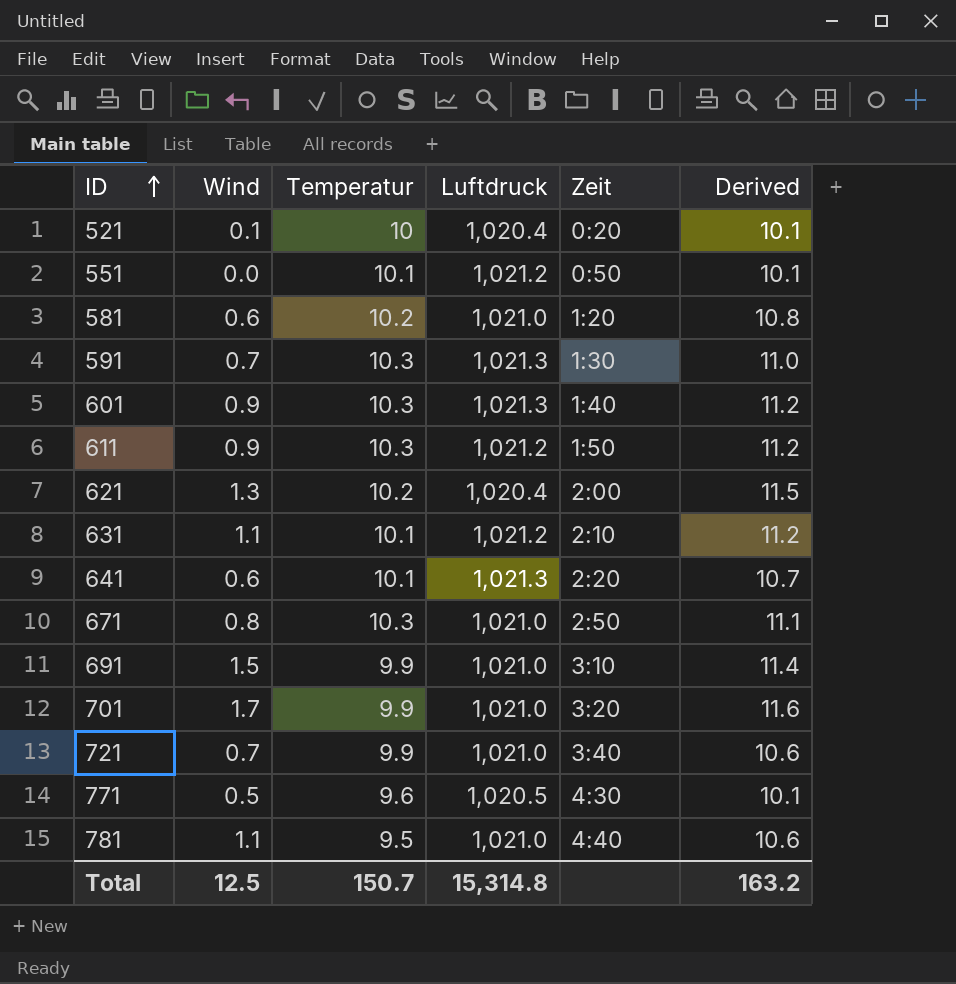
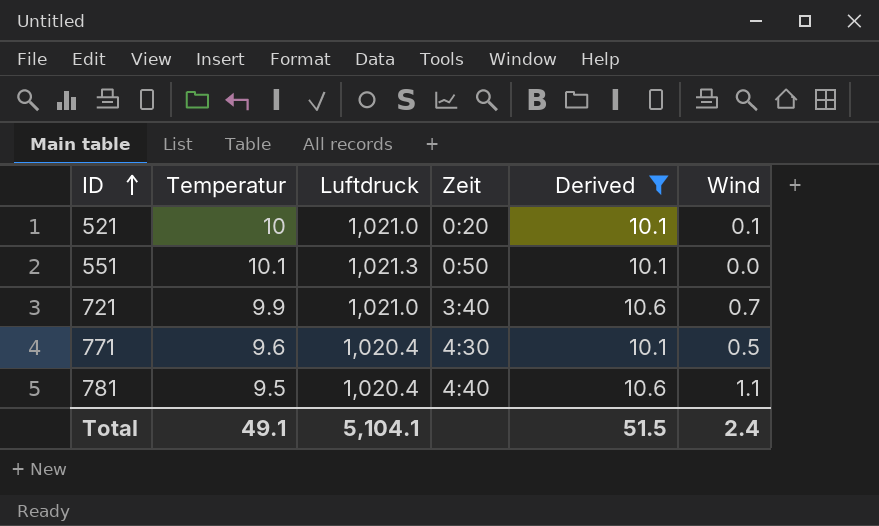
filter: none -> Derived <= 10.6
column Wind | position: 2 -> 6
521 | Luftdruck: 1,020.4 -> 1,021.0
551 | Luftdruck: 1,021.2 -> 1,021.3
771 | Luftdruck: 1,020.5 -> 1,020.4
781 | Luftdruck: 1,021.0 -> 1,020.4
Total | Temperatur: 150.7 -> 49.1
Total | Luftdruck: 15,314.8 -> 5,104.1
Total | Derived: 163.2 -> 51.5
Total | Wind: 12.5 -> 2.4

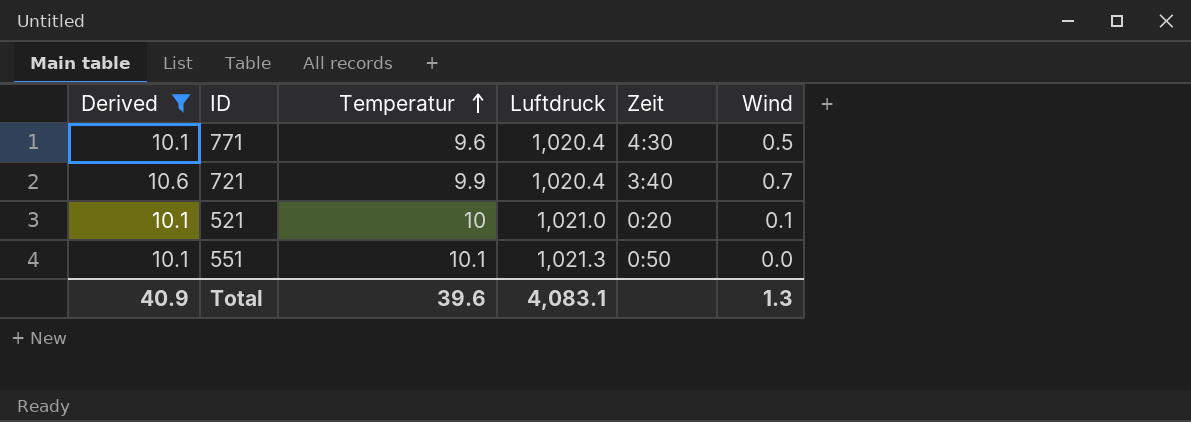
row order: ID ascending -> Temperatur ascending
column Derived | position: 5 -> 1
row 781: 9.5 | 1,020.4 | 4:40 | 10.6 | 1.1 -> none
721 | Luftdruck: 1,021.0 -> 1,020.4
Total | Derived: 51.5 -> 40.9
Total | Temperatur: 49.1 -> 39.6
Total | Luftdruck: 5,104.1 -> 4,083.1
Total | Wind: 2.4 -> 1.3

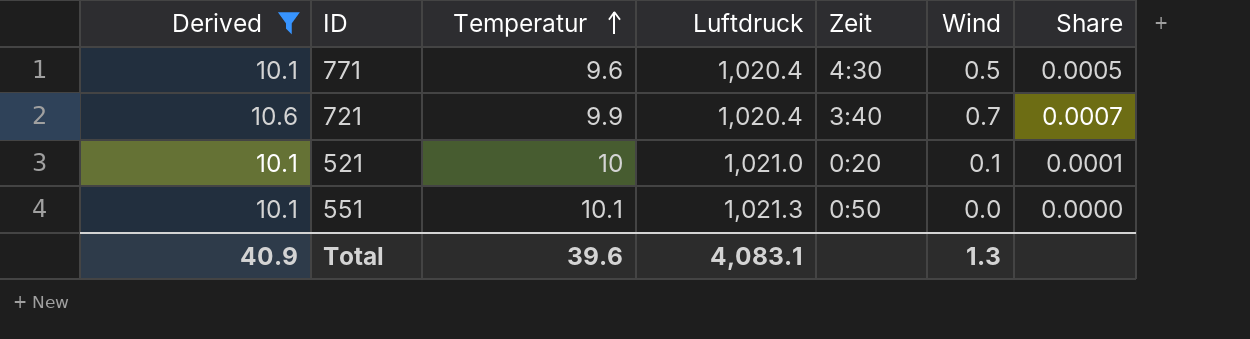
column Share | formula: none -> [Wind] / [Luftdruck]

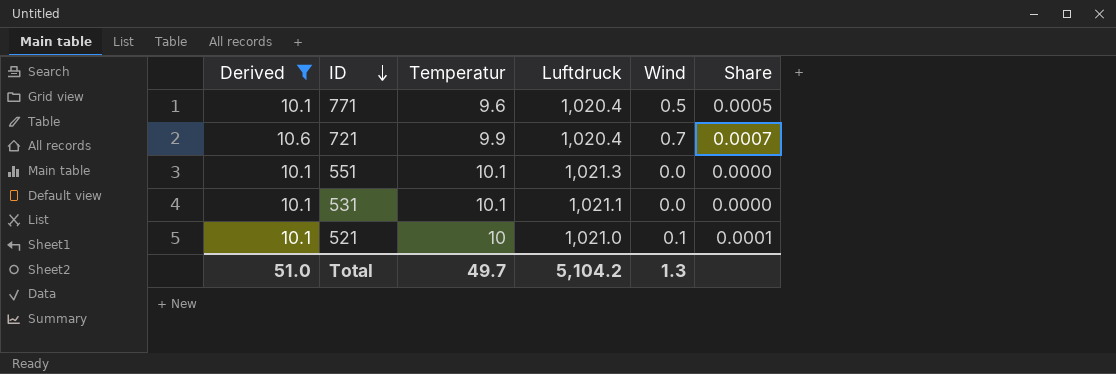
row order: Temperatur ascending -> ID descending
column Zeit | position: 5 -> none
row 531: none -> 10.1 | 10.1 | 1,021.1 | 0.0 | 0.0000
Total | Derived: 40.9 -> 51.0
Total | Temperatur: 39.6 -> 49.7
Total | Luftdruck: 4,083.1 -> 5,104.2

